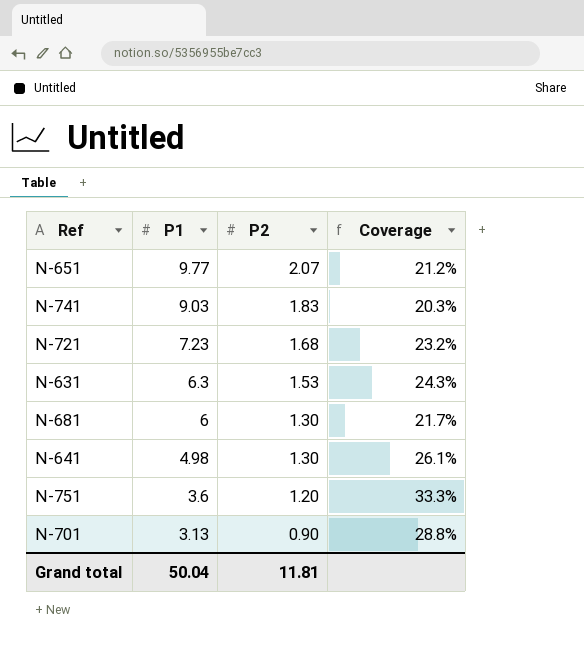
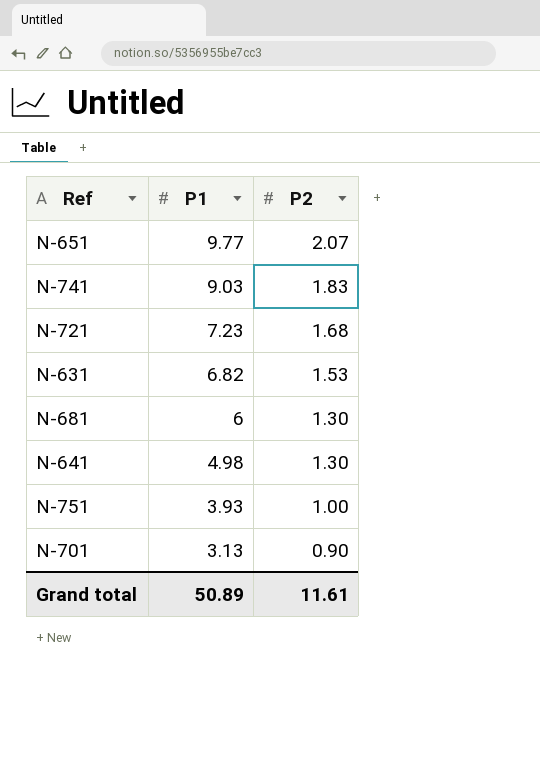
column Coverage | formula: [P2] / [P1] -> none
N-631 | P1: 6.3 -> 6.82
N-751 | P1: 3.6 -> 3.93
N-751 | P2: 1.20 -> 1.00
Grand total | P1: 50.04 -> 50.89
Grand total | P2: 11.81 -> 11.61

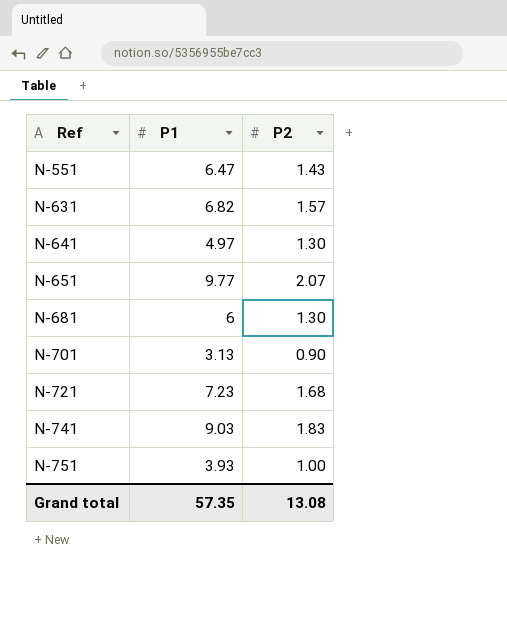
row order: P1 descending -> Ref ascending
row N-551: none -> 6.47 | 1.43
N-631 | P2: 1.53 -> 1.57
N-641 | P1: 4.98 -> 4.97
Grand total | P1: 50.89 -> 57.35
Grand total | P2: 11.61 -> 13.08

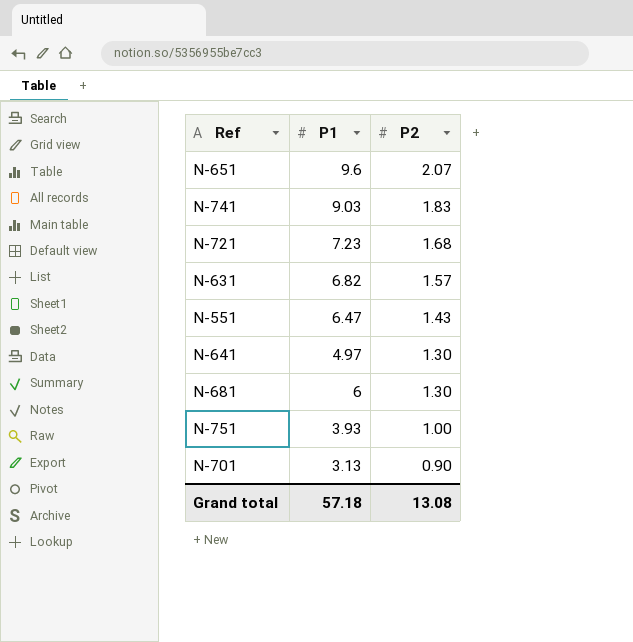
row order: Ref ascending -> P2 descending
N-651 | P1: 9.77 -> 9.6
Grand total | P1: 57.35 -> 57.18

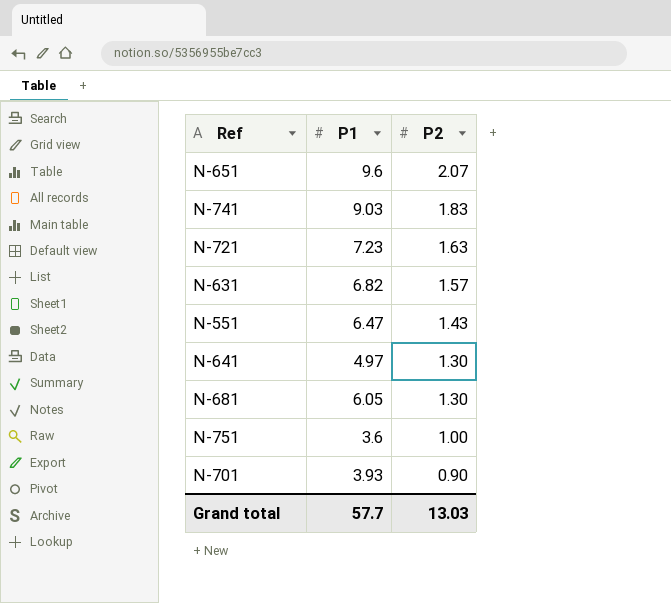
N-721 | P2: 1.68 -> 1.63
N-681 | P1: 6 -> 6.05
N-751 | P1: 3.93 -> 3.6
N-701 | P1: 3.13 -> 3.93
Grand total | P1: 57.18 -> 57.7
Grand total | P2: 13.08 -> 13.03

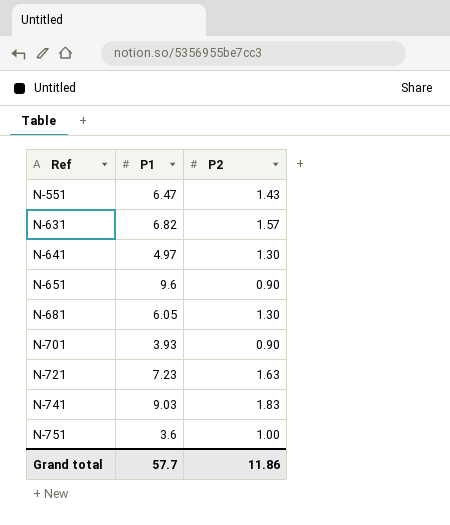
row order: P2 descending -> Ref ascending
N-651 | P2: 2.07 -> 0.90
Grand total | P2: 13.03 -> 11.86

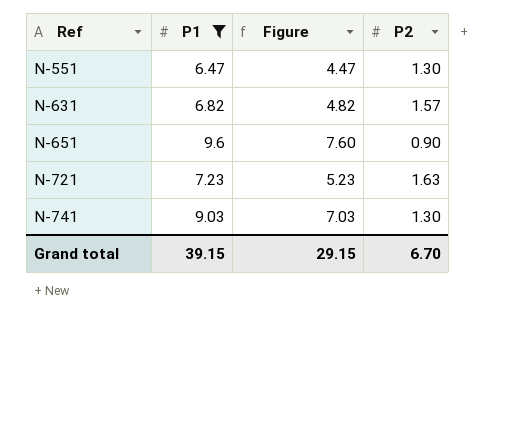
filter: none -> P1 >= 6.47
column Figure | formula: none -> [P1] - 2
N-551 | P2: 1.43 -> 1.30
N-741 | P2: 1.83 -> 1.30
Grand total | P1: 57.7 -> 39.15
Grand total | P2: 11.86 -> 6.70

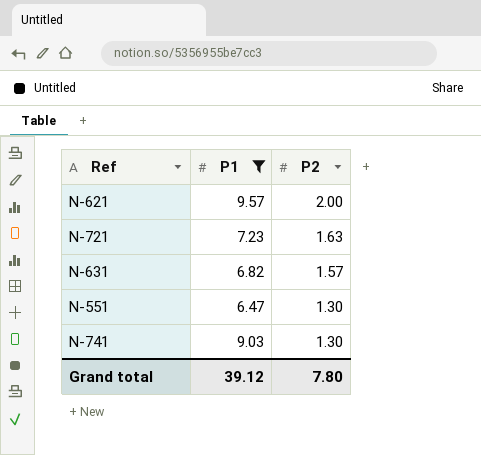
row order: Ref ascending -> P2 descending
column Figure | formula: [P1] - 2 -> none
row N-651: 9.6 | 7.60 | 0.90 -> none
row N-621: none -> 9.57 | 2.00
Grand total | P1: 39.15 -> 39.12
Grand total | P2: 6.70 -> 7.80

